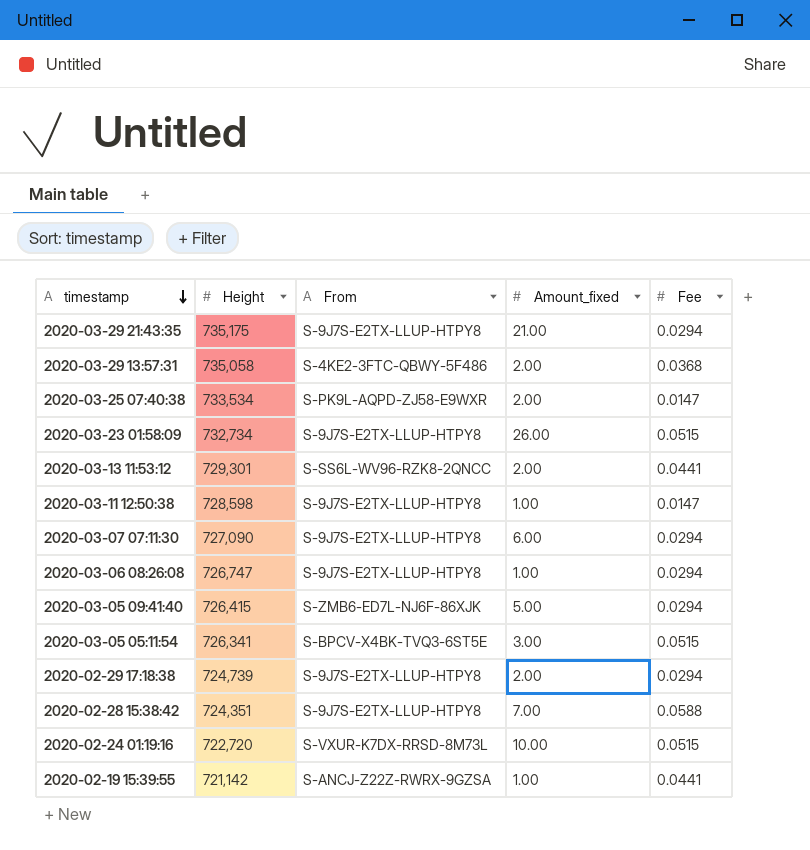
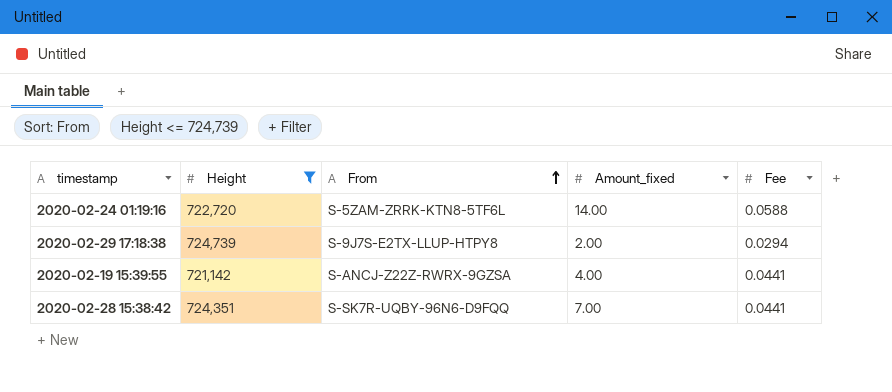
filter: none -> Height <= 724,739
row order: timestamp descending -> From ascending
2020-02-24 01:19:16 | From: S-VXUR-K7DX-RRSD-8M73L -> S-5ZAM-ZRRK-KTN8-5TF6L
2020-02-24 01:19:16 | Amount_fixed: 10.00 -> 14.00
2020-02-24 01:19:16 | Fee: 0.0515 -> 0.0588
2020-02-19 15:39:55 | Amount_fixed: 1.00 -> 4.00
2020-02-28 15:38:42 | From: S-9J7S-E2TX-LLUP-HTPY8 -> S-SK7R-UQBY-96N6-D9FQQ
2020-02-28 15:38:42 | Fee: 0.0588 -> 0.0441

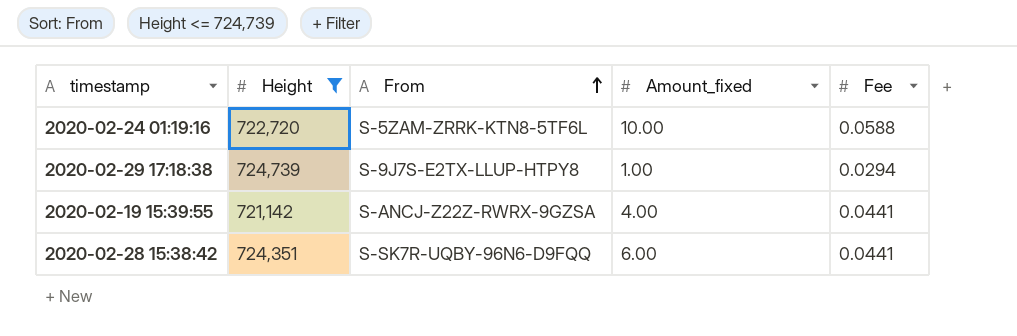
2020-02-24 01:19:16 | Amount_fixed: 14.00 -> 10.00
2020-02-29 17:18:38 | Amount_fixed: 2.00 -> 1.00
2020-02-28 15:38:42 | Amount_fixed: 7.00 -> 6.00

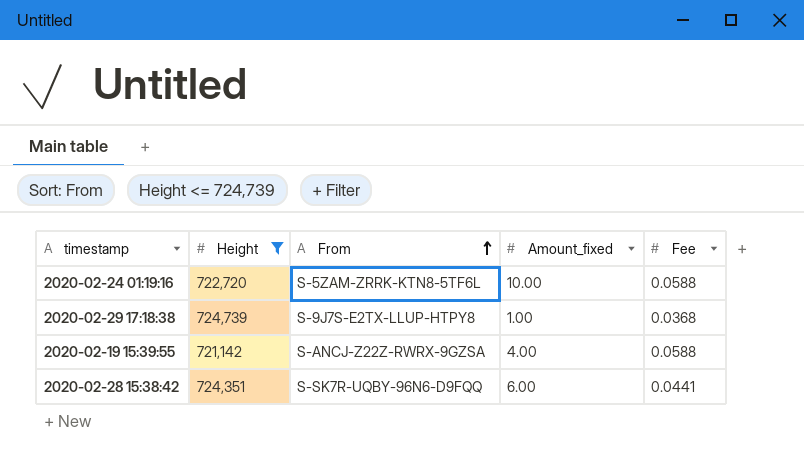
2020-02-29 17:18:38 | Fee: 0.0294 -> 0.0368
2020-02-19 15:39:55 | Fee: 0.0441 -> 0.0588

